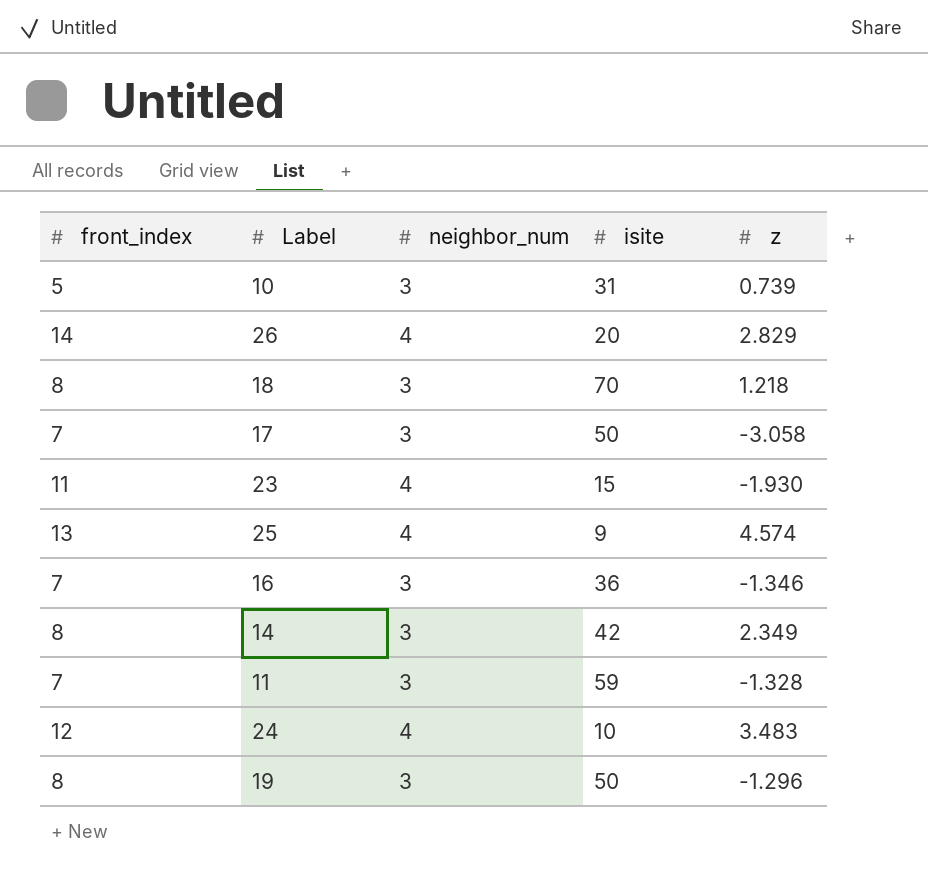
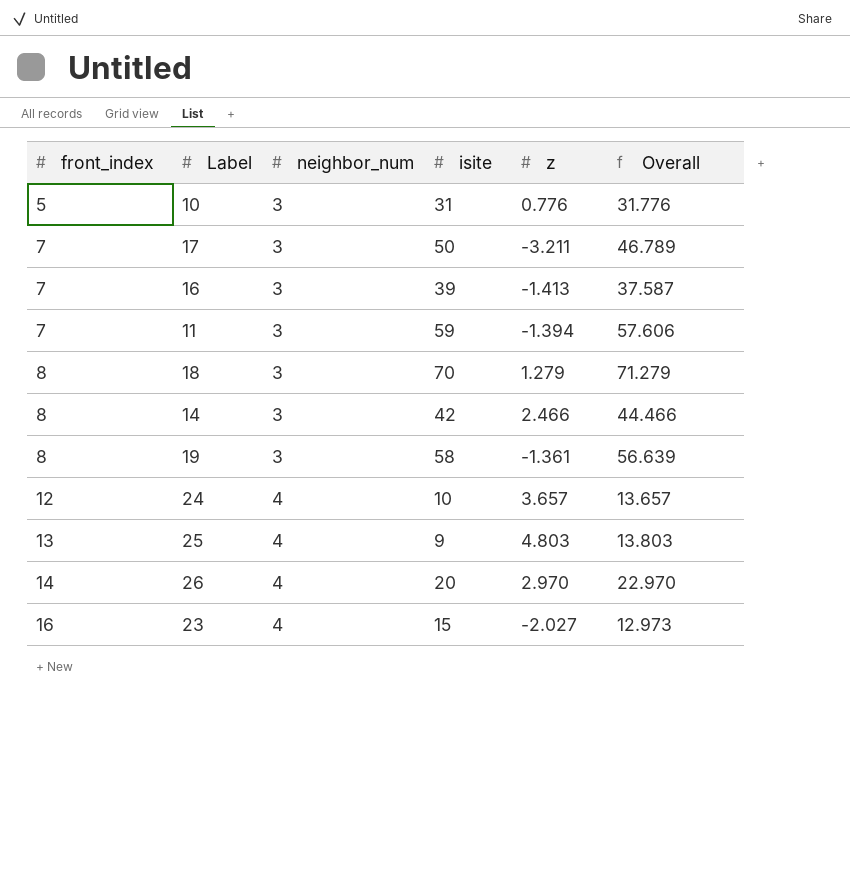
row order: none -> front_index ascending
column Overall | formula: none -> [isite] + [z]
10 | z: 0.739 -> 0.776
17 | z: -3.058 -> -3.211
16 | isite: 36 -> 39
16 | z: -1.346 -> -1.413
11 | z: -1.328 -> -1.394
18 | z: 1.218 -> 1.279
14 | z: 2.349 -> 2.466
19 | isite: 50 -> 58
19 | z: -1.296 -> -1.361
24 | z: 3.483 -> 3.657
25 | z: 4.574 -> 4.803
26 | z: 2.829 -> 2.970
23 | front_index: 11 -> 16
23 | z: -1.930 -> -2.027

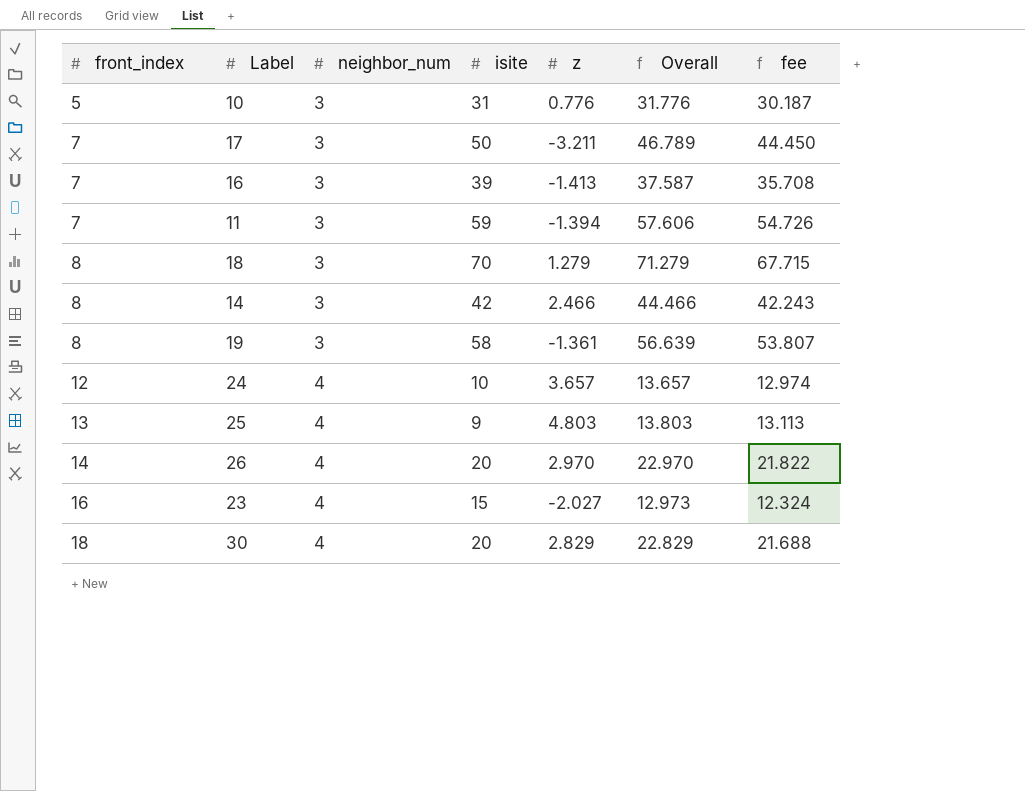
column fee | formula: none -> [Overall] * 0.95
row 30: none -> 18 | 4 | 20 | 2.829 | 22.829 | 21.688

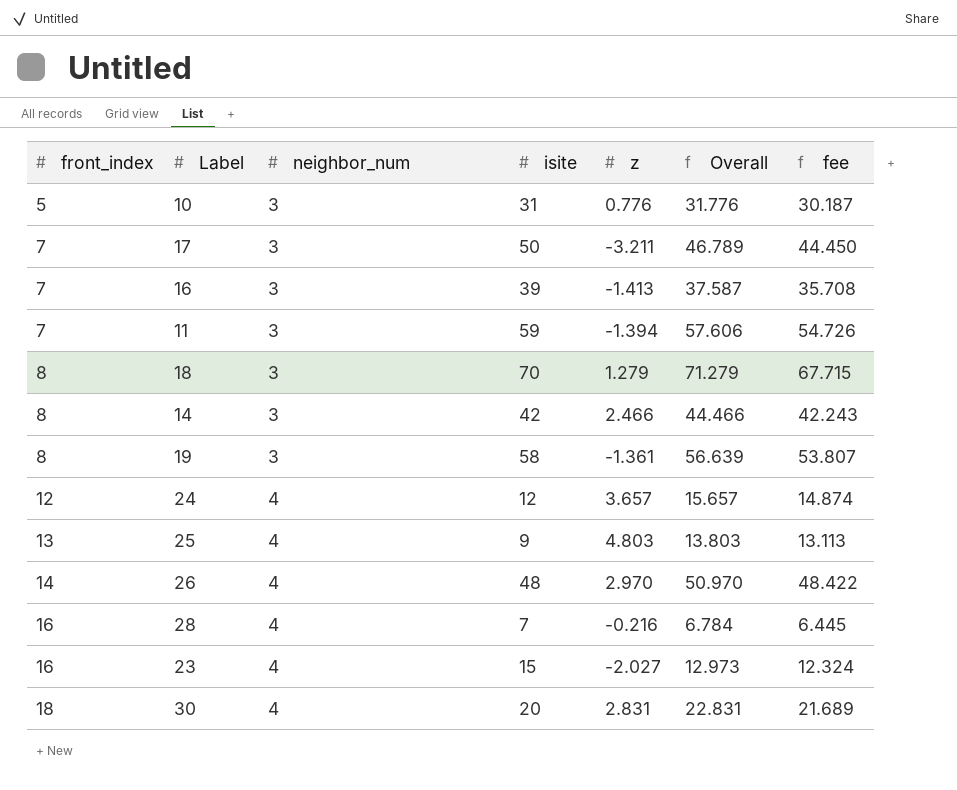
24 | isite: 10 -> 12
24 | Overall: 13.657 -> 15.657
24 | fee: 12.974 -> 14.874
26 | isite: 20 -> 48
26 | Overall: 22.970 -> 50.970
26 | fee: 21.822 -> 48.422
row 28: none -> 16 | 4 | 7 | -0.216 | 6.784 | 6.445
30 | z: 2.829 -> 2.831
30 | Overall: 22.829 -> 22.831
30 | fee: 21.688 -> 21.689

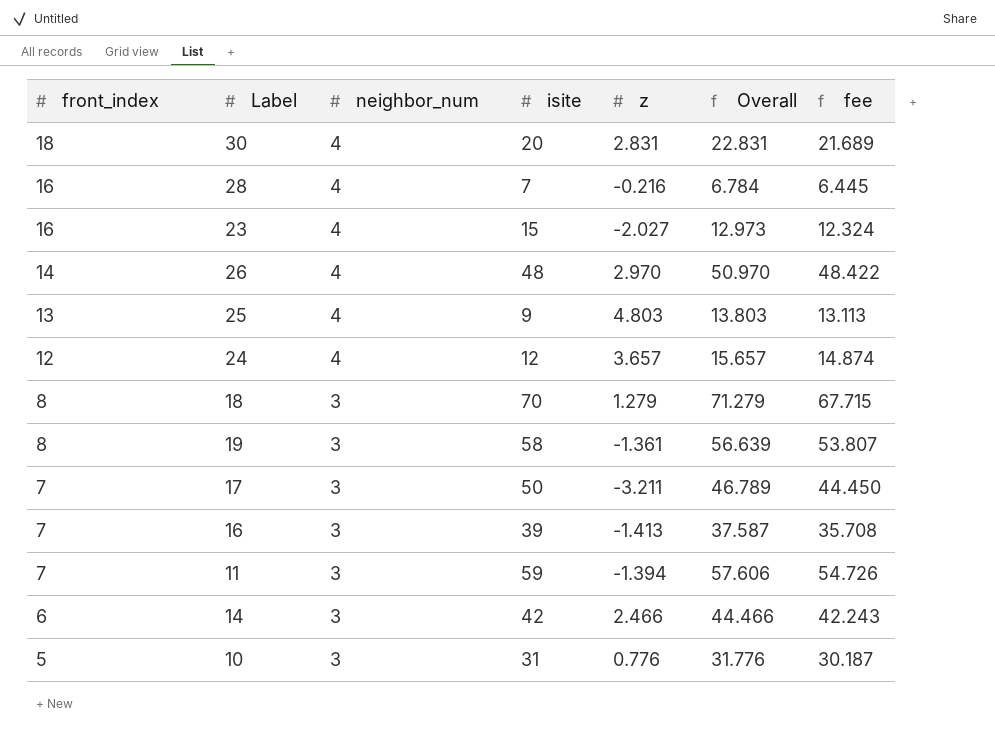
row order: front_index ascending -> front_index descending
14 | front_index: 8 -> 6

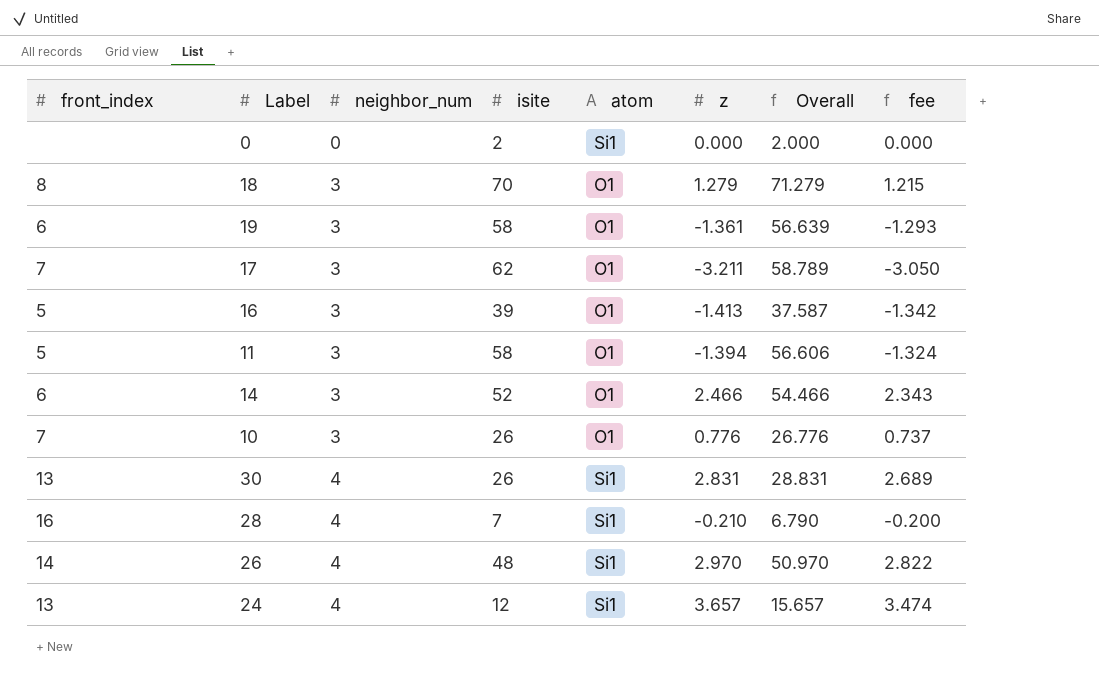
row order: front_index descending -> neighbor_num ascending
column atom | position: none -> 5
column fee | formula: [Overall] * 0.95 -> [z] * 0.95
row 23: 16 | 4 | 15 | -2.027 | 12.973 | 12.324 -> none
row 25: 13 | 4 | 9 | 4.803 | 13.803 | 13.113 -> none
row 0: none -> none | 0 | 2 | Si1 | 0.000 | 2.000 | 0.000
19 | front_index: 8 -> 6
17 | isite: 50 -> 62
17 | Overall: 46.789 -> 58.789
16 | front_index: 7 -> 5
11 | front_index: 7 -> 5
11 | isite: 59 -> 58
11 | Overall: 57.606 -> 56.606
14 | isite: 42 -> 52
14 | Overall: 44.466 -> 54.466
10 | front_index: 5 -> 7
10 | isite: 31 -> 26
10 | Overall: 31.776 -> 26.776
30 | front_index: 18 -> 13
30 | isite: 20 -> 26
30 | Overall: 22.831 -> 28.831
28 | z: -0.216 -> -0.210
28 | Overall: 6.784 -> 6.790
24 | front_index: 12 -> 13

